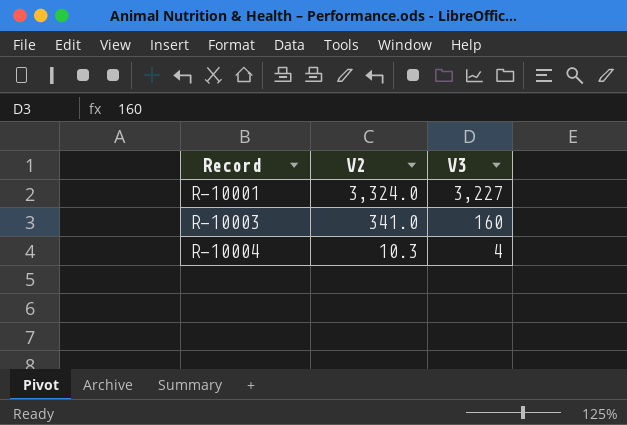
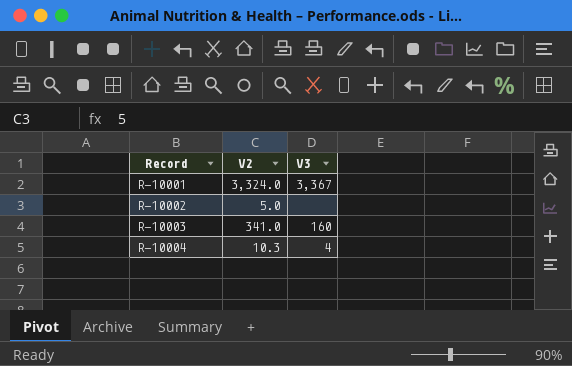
R-10001 | V3: 3,227 -> 3,367
row R-10002: none -> 5.0 | none

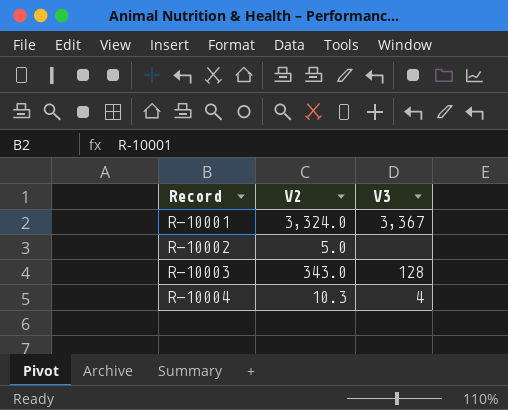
R-10003 | V2: 341.0 -> 343.0
R-10003 | V3: 160 -> 128

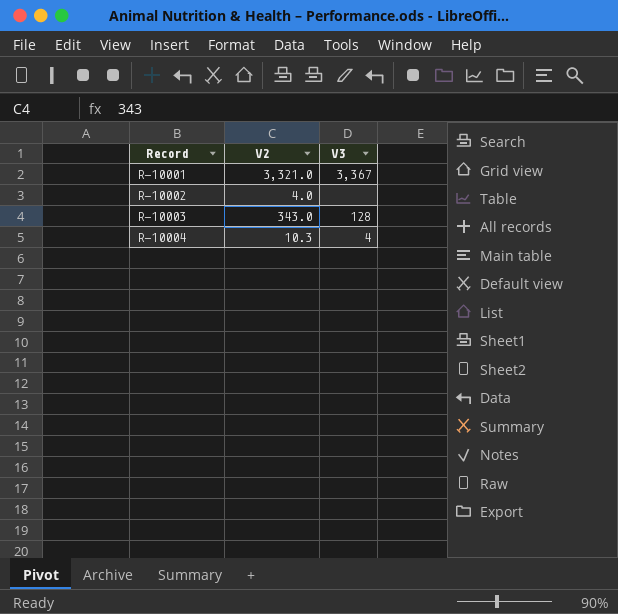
R-10001 | V2: 3,324.0 -> 3,321.0
R-10002 | V2: 5.0 -> 4.0

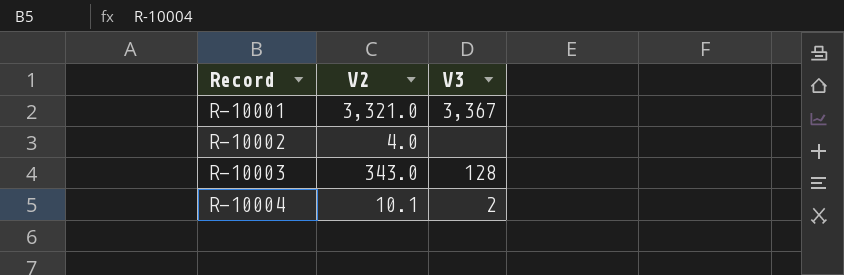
R-10004 | V2: 10.3 -> 10.1
R-10004 | V3: 4 -> 2

